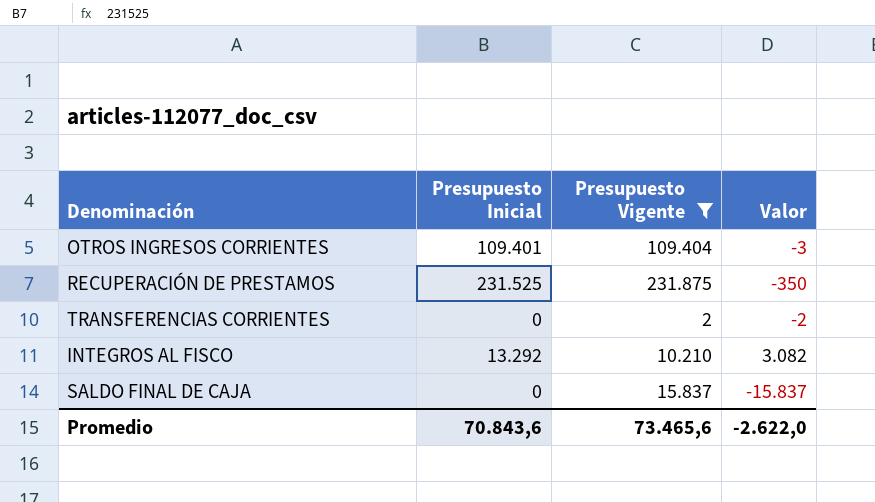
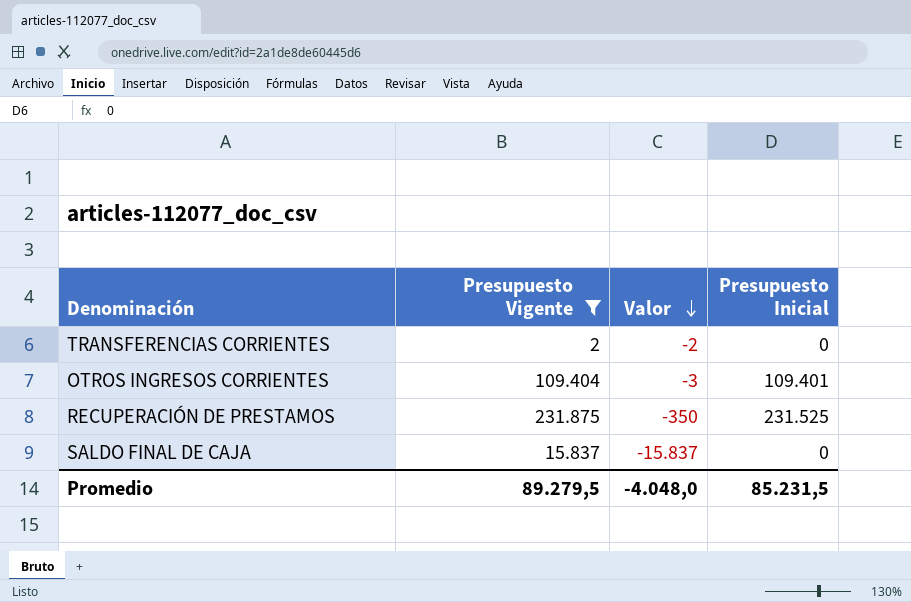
row order: none -> Valor descending
column Presupuesto Inicial | position: 2 -> 4
row INTEGROS AL FISCO: 13.292 | 10.210 | 3.082 -> none
Promedio | Presupuesto Vigente: 73.465,6 -> 89.279,5
Promedio | Valor: -2.622,0 -> -4.048,0
Promedio | Presupuesto Inicial: 70.843,6 -> 85.231,5

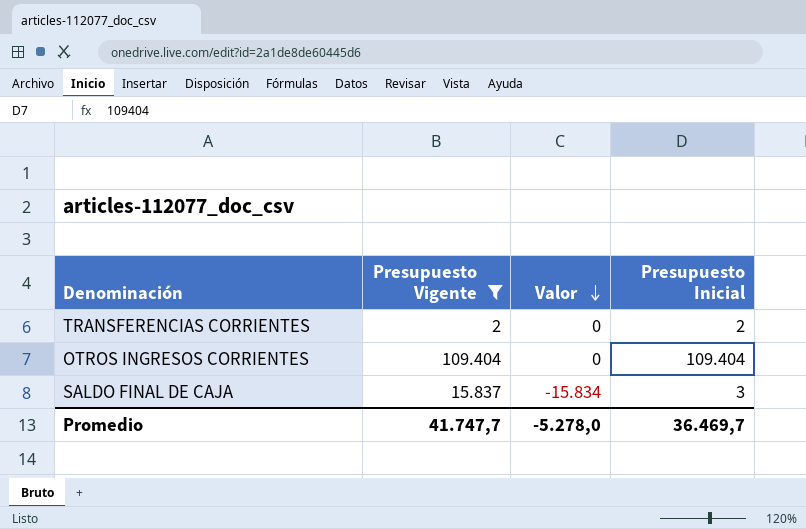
row RECUPERACIÓN DE PRESTAMOS: 231.875 | -350 | 231.525 -> none
TRANSFERENCIAS CORRIENTES | Valor: -2 -> 0
TRANSFERENCIAS CORRIENTES | Presupuesto Inicial: 0 -> 2
OTROS INGRESOS CORRIENTES | Valor: -3 -> 0
OTROS INGRESOS CORRIENTES | Presupuesto Inicial: 109.401 -> 109.404
SALDO FINAL DE CAJA | Valor: -15.837 -> -15.834
SALDO FINAL DE CAJA | Presupuesto Inicial: 0 -> 3
Promedio | Presupuesto Vigente: 89.279,5 -> 41.747,7
Promedio | Valor: -4.048,0 -> -5.278,0
Promedio | Presupuesto Inicial: 85.231,5 -> 36.469,7

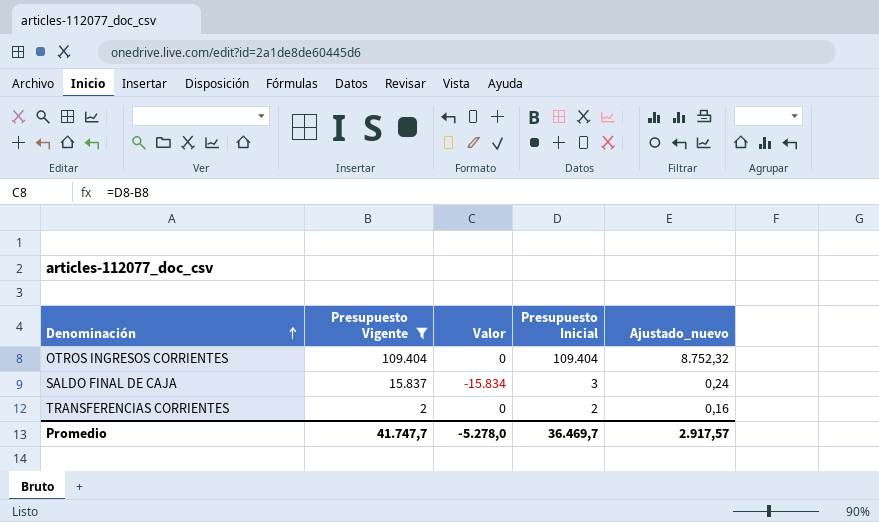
row order: Valor descending -> Denominación ascending
column Ajustado_nuevo | formula: none -> [Presupuesto Inicial] * 0,08

